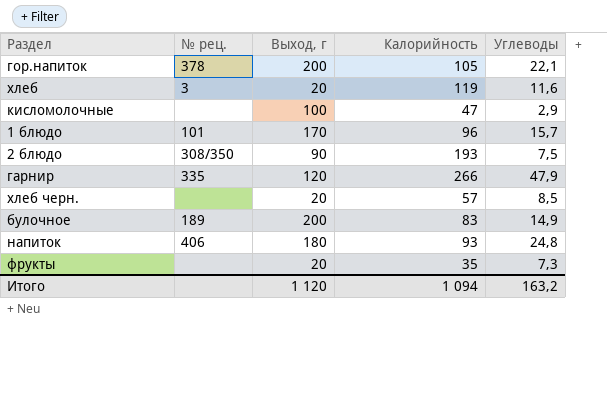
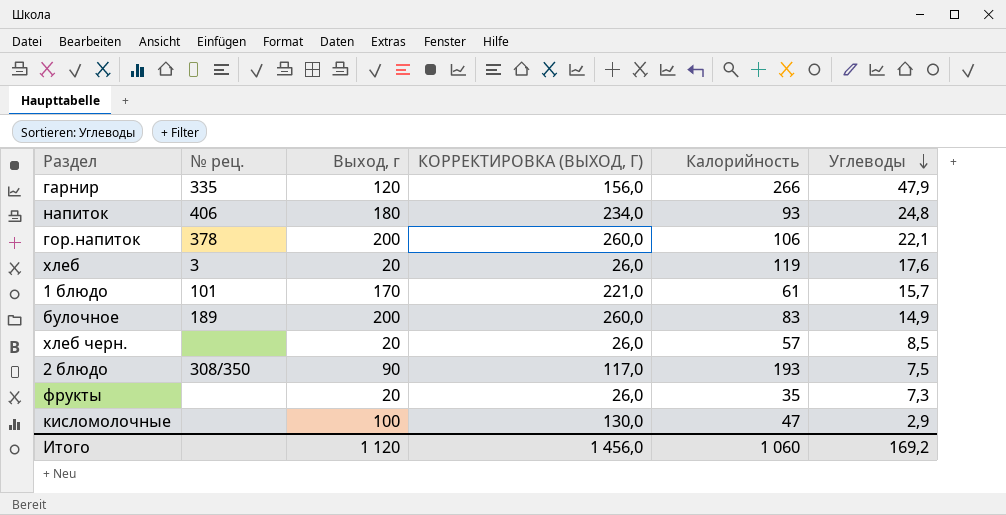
row order: none -> Углеводы descending
column КОРРЕКТИРОВКА (ВЫХОД, Г) | formula: none -> [Выход, г] * 1,3
гор.напиток | Калорийность: 105 -> 106
хлеб | Углеводы: 11,6 -> 17,6
1 блюдо | Калорийность: 96 -> 61
Итого | Калорийность: 1 094 -> 1 060
Итого | Углеводы: 163,2 -> 169,2

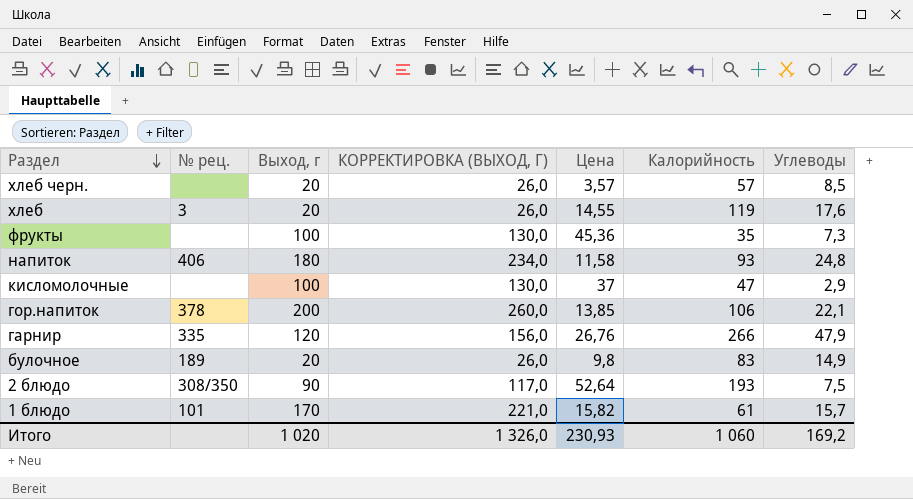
row order: Углеводы descending -> Раздел descending
column Цена | position: none -> 5
фрукты | Выход, г: 20 -> 100
фрукты | КОРРЕКТИРОВКА (ВЫХОД, Г): 26,0 -> 130,0
булочное | Выход, г: 200 -> 20
булочное | КОРРЕКТИРОВКА (ВЫХОД, Г): 260,0 -> 26,0
Итого | Выход, г: 1 120 -> 1 020
Итого | КОРРЕКТИРОВКА (ВЫХОД, Г): 1 456,0 -> 1 326,0

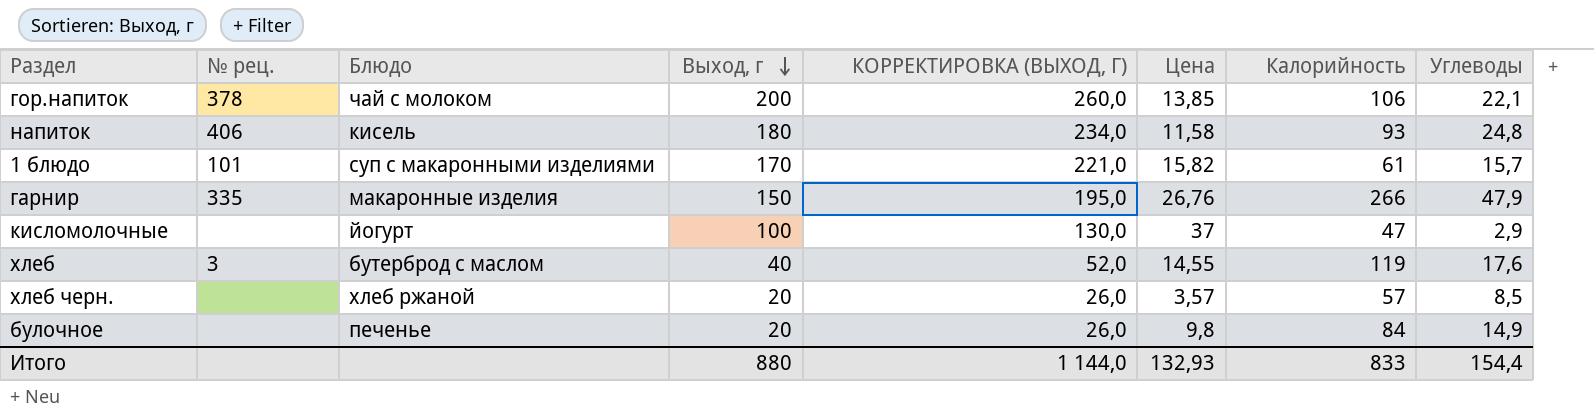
row order: Раздел descending -> Выход, г descending
column Блюдо | position: none -> 3
row фрукты: none | 100 | 130,0 | 45,36 | 35 | 7,3 -> none
row 2 блюдо: 308/350 | 90 | 117,0 | 52,64 | 193 | 7,5 -> none
гарнир | Выход, г: 120 -> 150
гарнир | КОРРЕКТИРОВКА (ВЫХОД, Г): 156,0 -> 195,0
хлеб | Выход, г: 20 -> 40
хлеб | КОРРЕКТИРОВКА (ВЫХОД, Г): 26,0 -> 52,0
булочное | № рец.: 189 -> none
булочное | Калорийность: 83 -> 84
Итого | Выход, г: 1 020 -> 880
Итого | КОРРЕКТИРОВКА (ВЫХОД, Г): 1 326,0 -> 1 144,0
Итого | Цена: 230,93 -> 132,93
Итого | Калорийность: 1 060 -> 833
Итого | Углеводы: 169,2 -> 154,4

